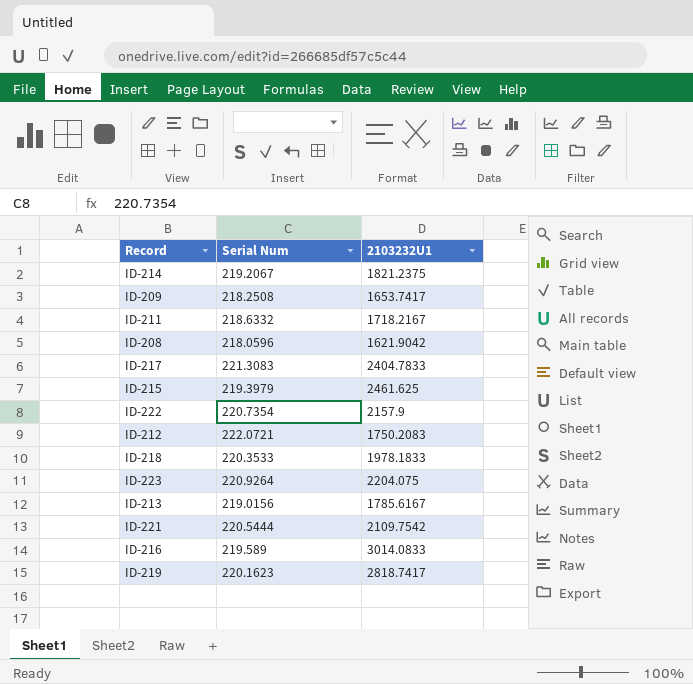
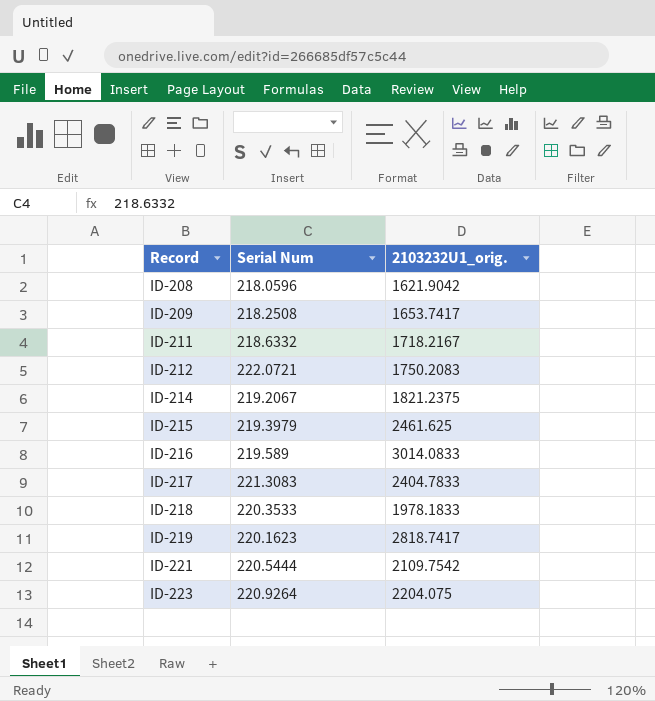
row order: none -> Record ascending
column name: 2103232U1 -> 2103232U1_orig.
row ID-222: 220.7354 | 2157.9 -> none
row ID-213: 219.0156 | 1785.6167 -> none

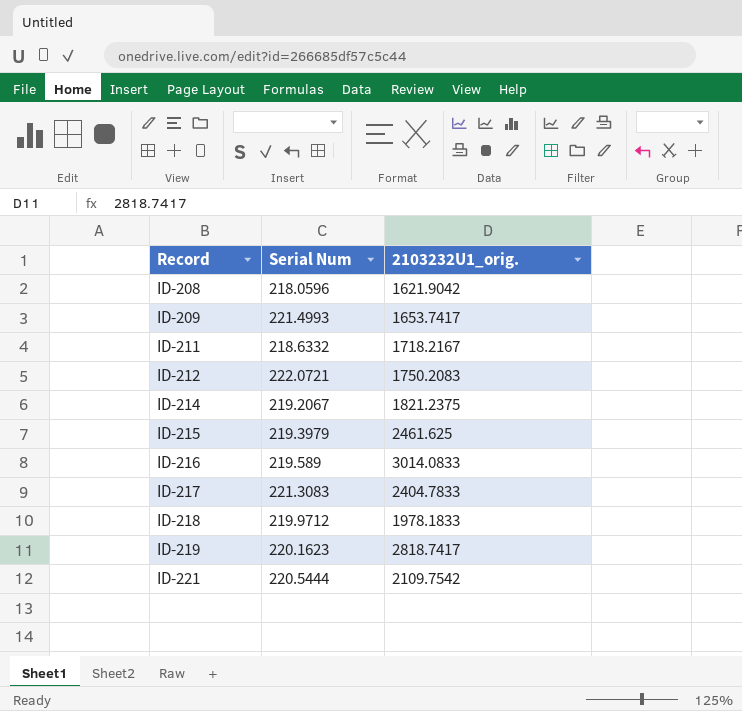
row ID-223: 220.9264 | 2204.075 -> none
ID-209 | Serial Num: 218.2508 -> 221.4993
ID-218 | Serial Num: 220.3533 -> 219.9712

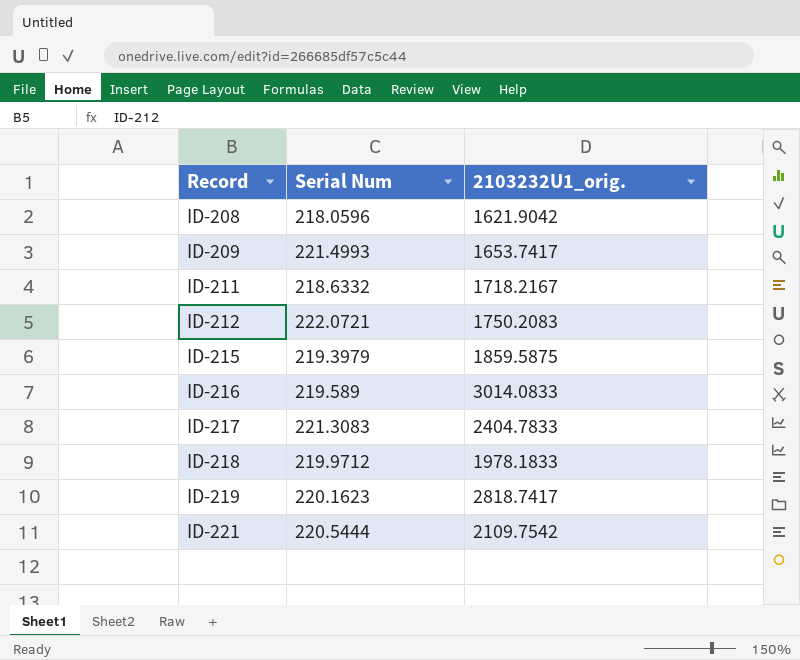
row ID-214: 219.2067 | 1821.2375 -> none
ID-215 | 2103232U1_orig.: 2461.625 -> 1859.5875

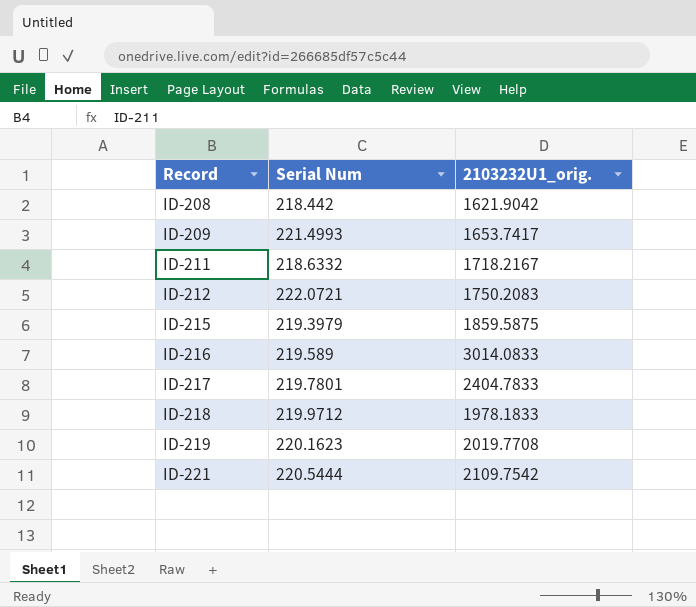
ID-208 | Serial Num: 218.0596 -> 218.442
ID-217 | Serial Num: 221.3083 -> 219.7801
ID-219 | 2103232U1_orig.: 2818.7417 -> 2019.7708

